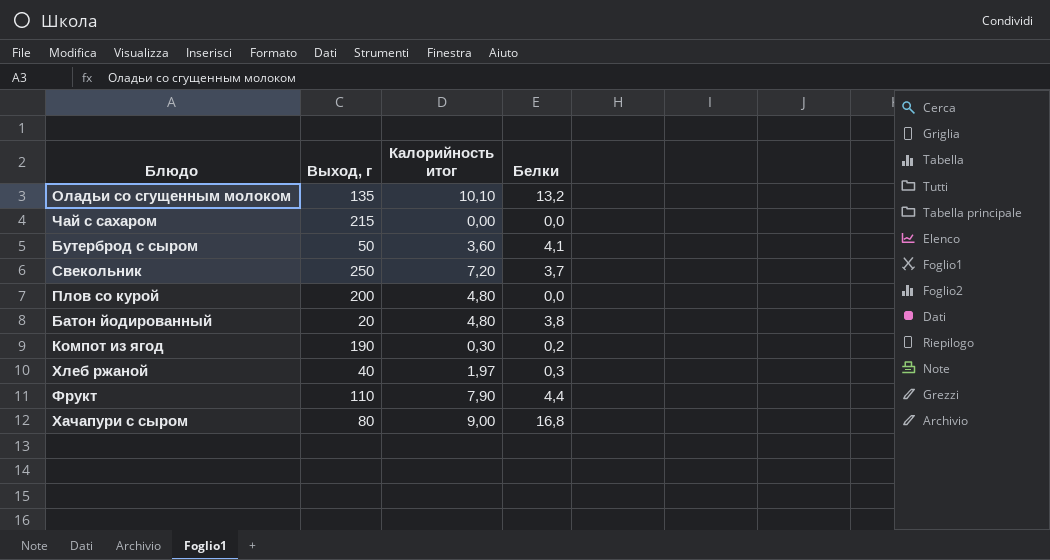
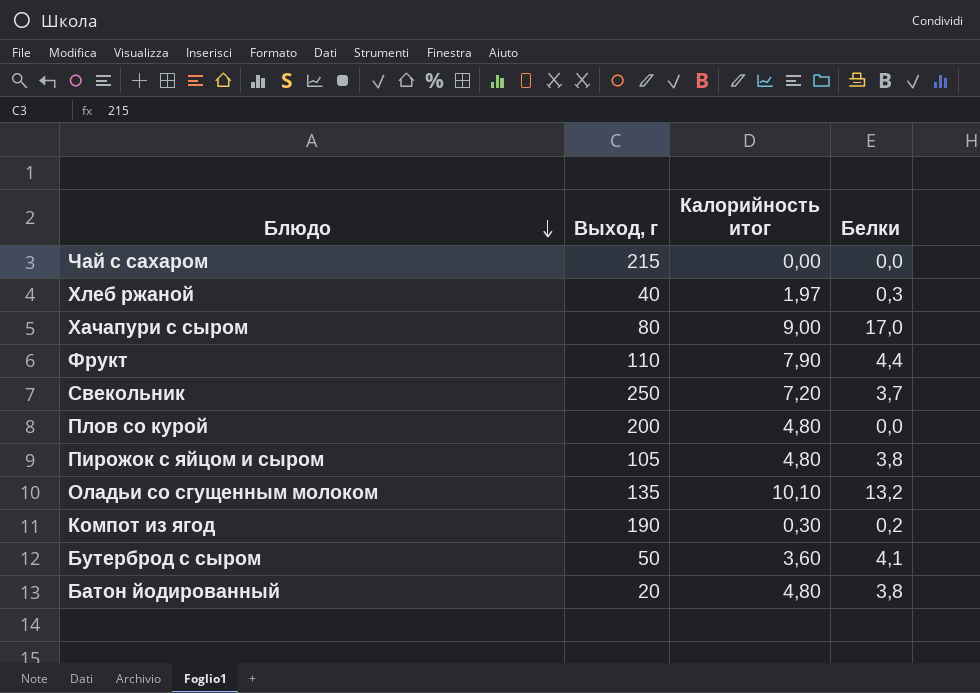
row order: none -> Блюдо descending
Хачапури с сыром | Белки: 16,8 -> 17,0
row Пирожок с яйцом и сыром: none -> 105 | 4,80 | 3,8

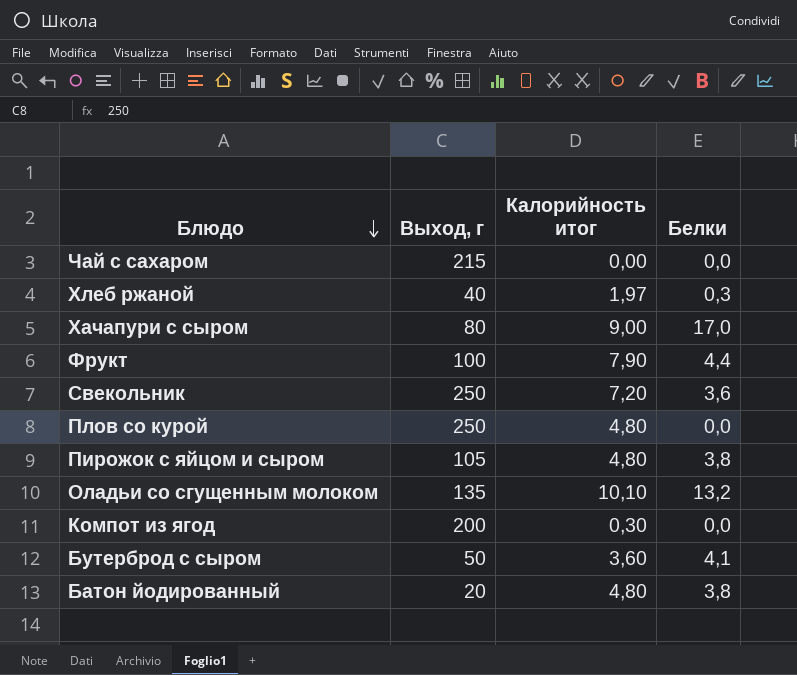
Фрукт | Выход, г: 110 -> 100
Свекольник | Белки: 3,7 -> 3,6
Плов со курой | Выход, г: 200 -> 250
Компот из ягод | Выход, г: 190 -> 200
Компот из ягод | Белки: 0,2 -> 0,0

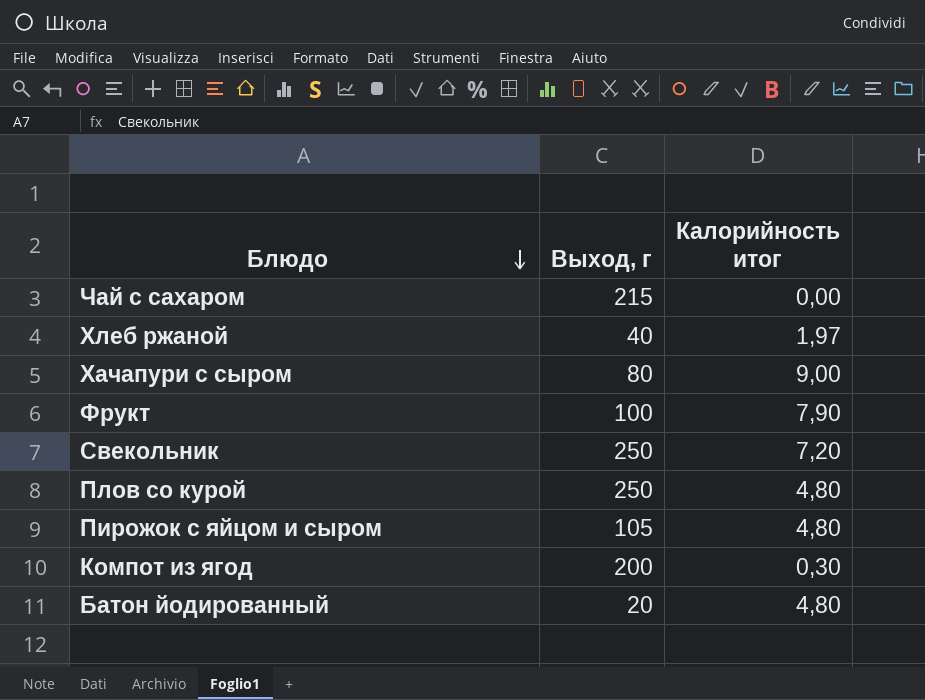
column Белки | position: 4 -> none
row Оладьи со сгущенным молоком: 135 | 10,10 | 13,2 -> none
row Бутерброд с сыром: 50 | 3,60 | 4,1 -> none

